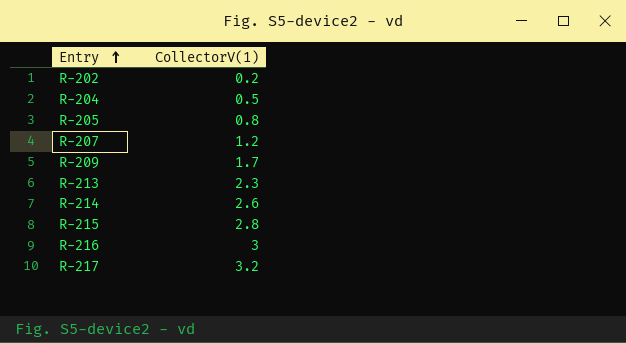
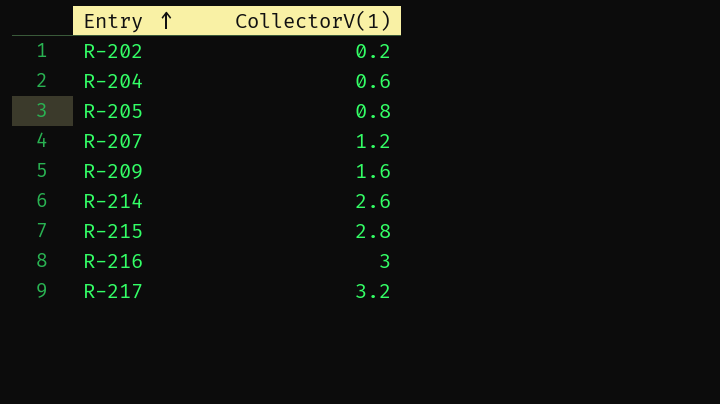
row R-213: 2.3 -> none
R-204 | CollectorV(1): 0.5 -> 0.6
R-209 | CollectorV(1): 1.7 -> 1.6

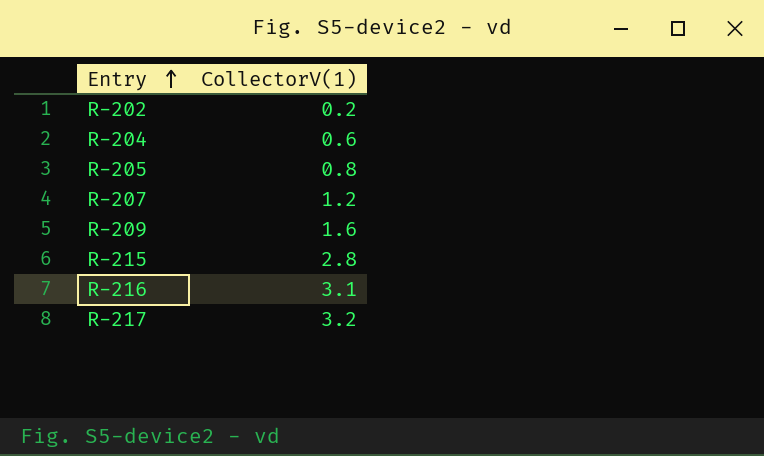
row R-214: 2.6 -> none
R-216 | CollectorV(1): 3 -> 3.1

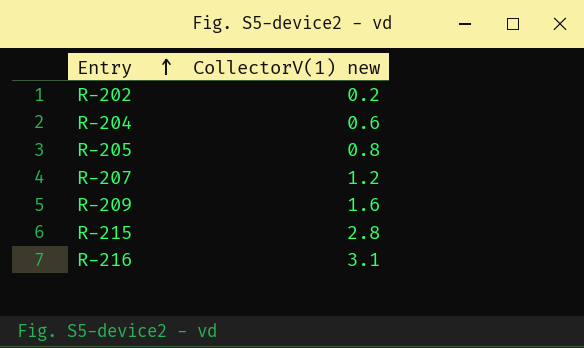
column name: CollectorV(1) -> CollectorV(1) new
row R-217: 3.2 -> none

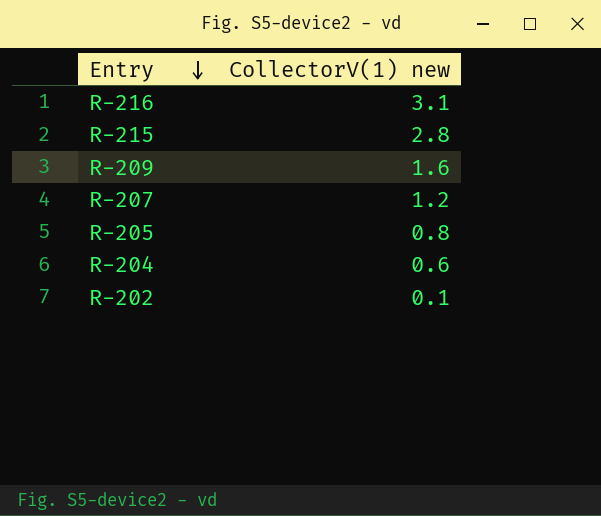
row order: Entry ascending -> Entry descending
R-202 | CollectorV(1) new: 0.2 -> 0.1

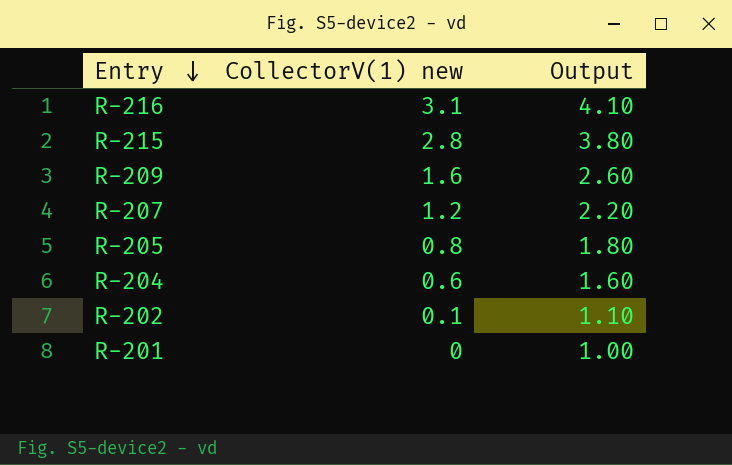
column Output | formula: none -> [CollectorV(1) new] + 1
row R-201: none -> 0 | 1.00

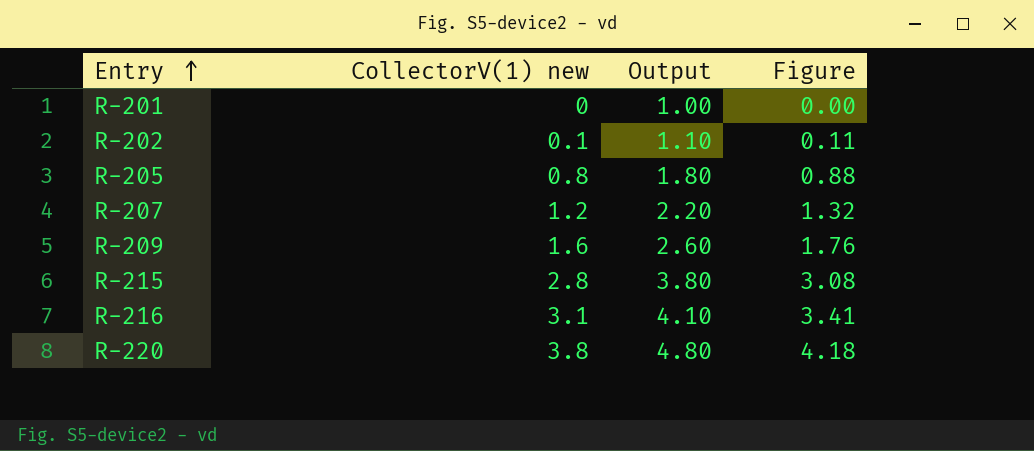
row order: Entry descending -> Entry ascending
column Figure | formula: none -> [CollectorV(1) new] * 1.1
row R-204: 0.6 | 1.60 -> none
row R-220: none -> 3.8 | 4.80 | 4.18

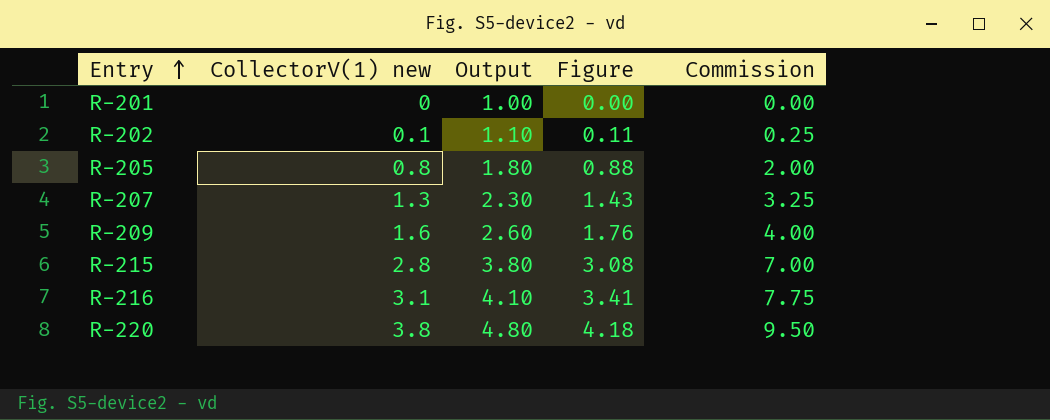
column Commission | formula: none -> [CollectorV(1) new] * 2.5
R-207 | CollectorV(1) new: 1.2 -> 1.3
R-207 | Output: 2.20 -> 2.30
R-207 | Figure: 1.32 -> 1.43

